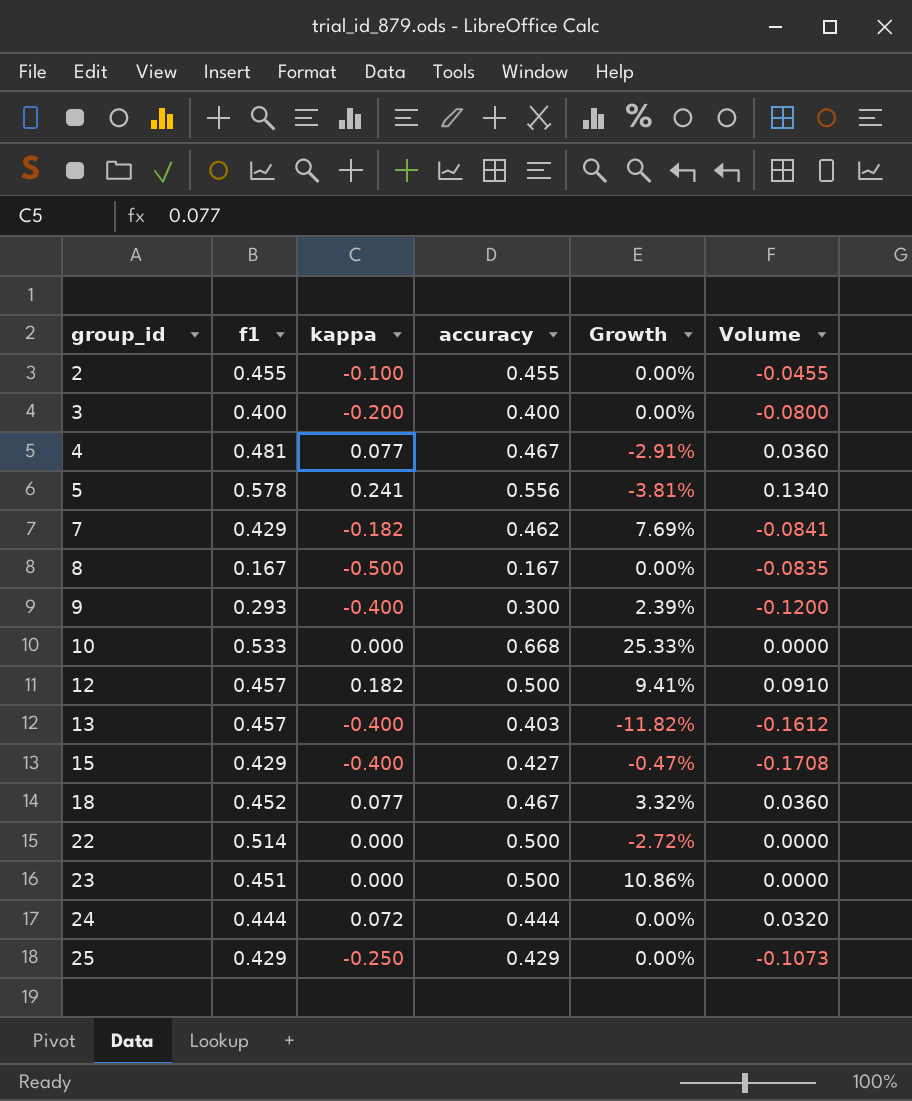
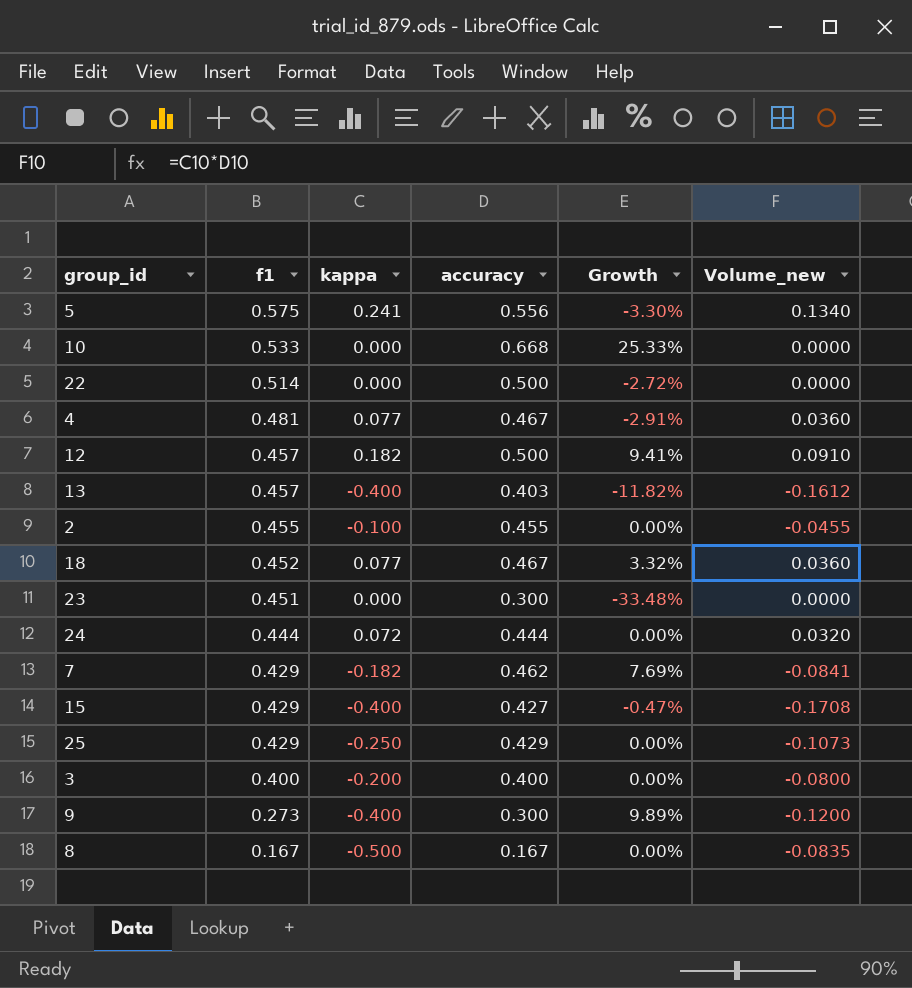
row order: group_id ascending -> f1 descending
column name: Volume -> Volume_new
5 | f1: 0.578 -> 0.575
5 | Growth: -3.81% -> -3.30%
23 | accuracy: 0.500 -> 0.300
23 | Growth: 10.86% -> -33.48%
9 | f1: 0.293 -> 0.273
9 | Growth: 2.39% -> 9.89%

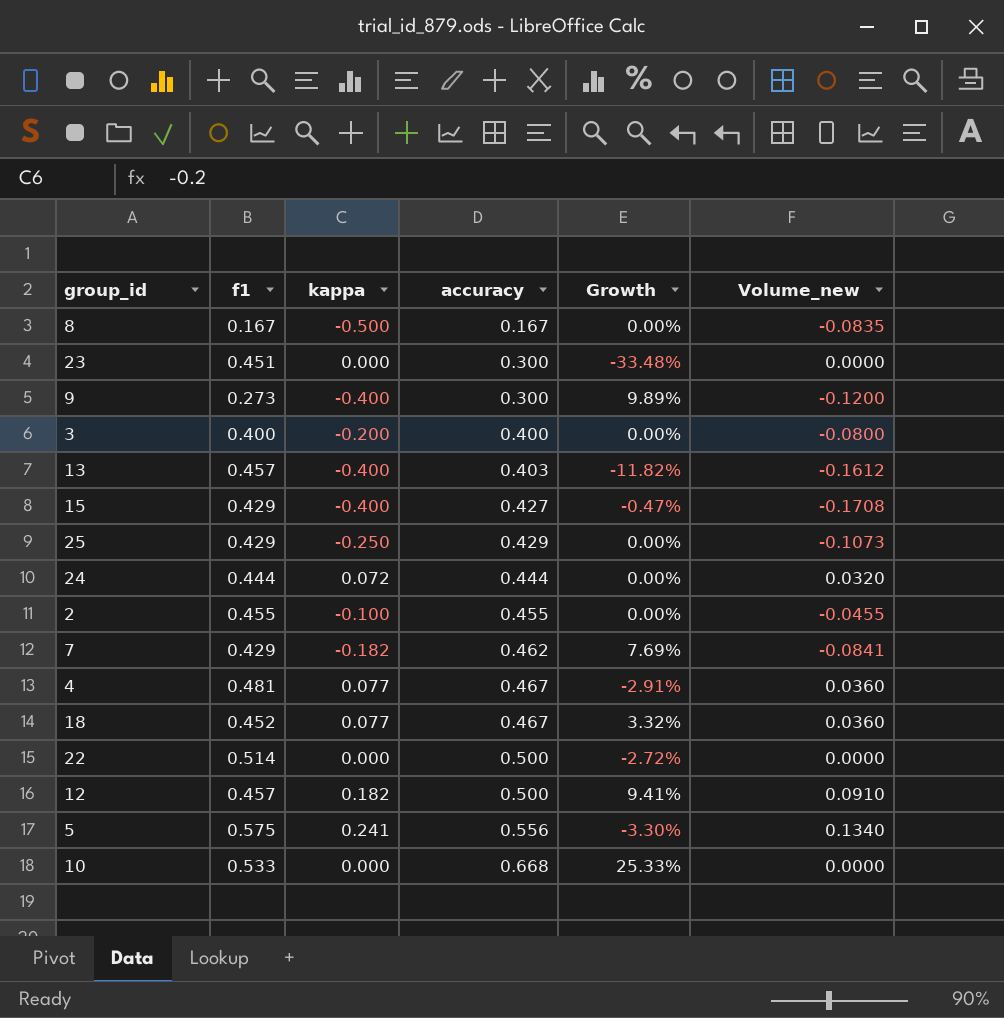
row order: f1 descending -> accuracy ascending

